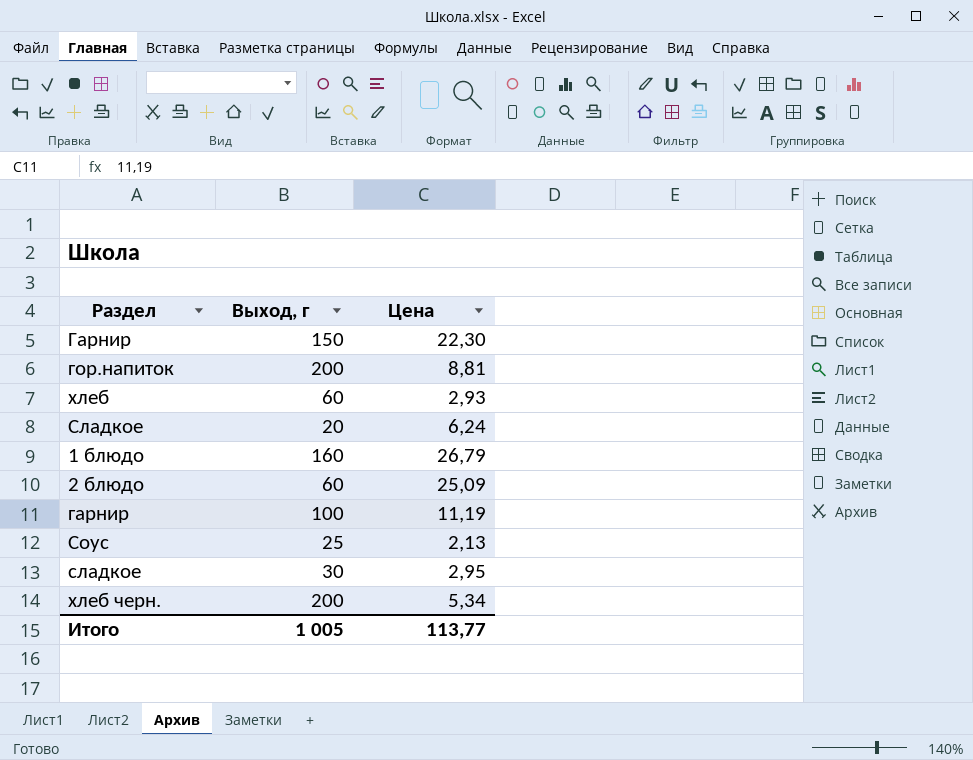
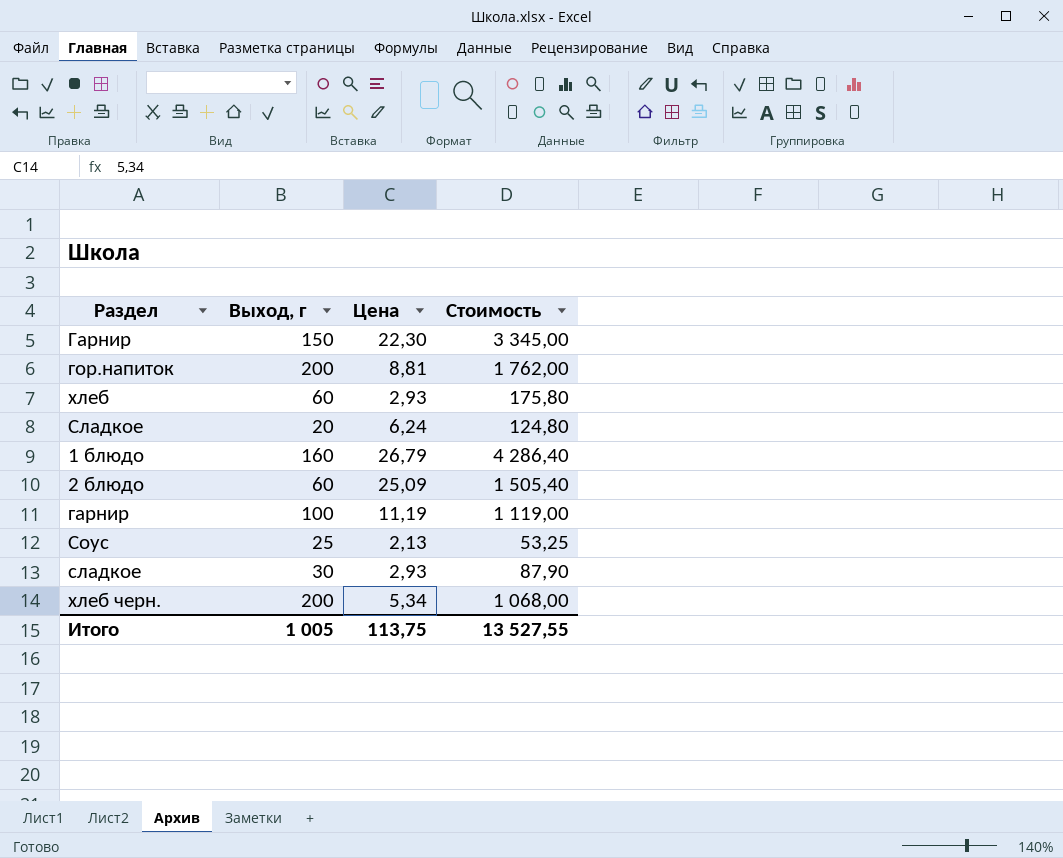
column Стоимость | formula: none -> [Выход, г] * [Цена]
сладкое | Цена: 2,95 -> 2,93
Итого | Цена: 113,77 -> 113,75

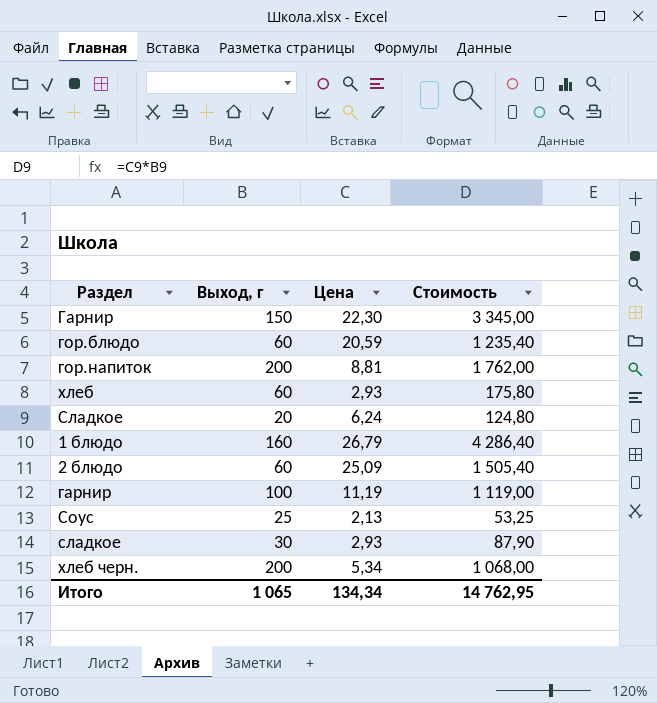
row гор.блюдо: none -> 60 | 20,59 | 1 235,40
Итого | Выход, г: 1 005 -> 1 065
Итого | Цена: 113,75 -> 134,34
Итого | Стоимость: 13 527,55 -> 14 762,95

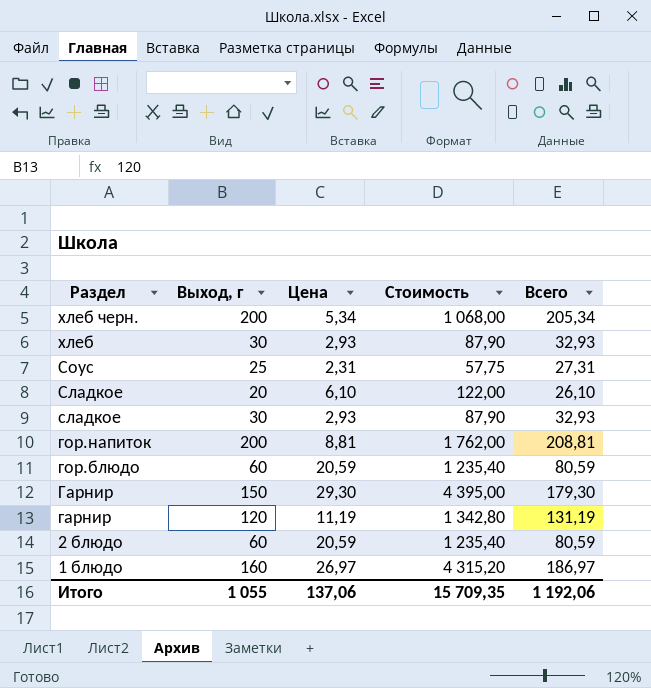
row order: none -> Раздел descending
column Всего | formula: none -> [Выход, г] + [Цена]
хлеб | Выход, г: 60 -> 30
хлеб | Стоимость: 175,80 -> 87,90
Соус | Цена: 2,13 -> 2,31
Соус | Стоимость: 53,25 -> 57,75
Сладкое | Цена: 6,24 -> 6,10
Сладкое | Стоимость: 124,80 -> 122,00
Гарнир | Цена: 22,30 -> 29,30
Гарнир | Стоимость: 3 345,00 -> 4 395,00
гарнир | Выход, г: 100 -> 120
гарнир | Стоимость: 1 119,00 -> 1 342,80
2 блюдо | Цена: 25,09 -> 20,59
2 блюдо | Стоимость: 1 505,40 -> 1 235,40
1 блюдо | Цена: 26,79 -> 26,97
1 блюдо | Стоимость: 4 286,40 -> 4 315,20
Итого | Выход, г: 1 065 -> 1 055
Итого | Цена: 134,34 -> 137,06
Итого | Стоимость: 14 762,95 -> 15 709,35

